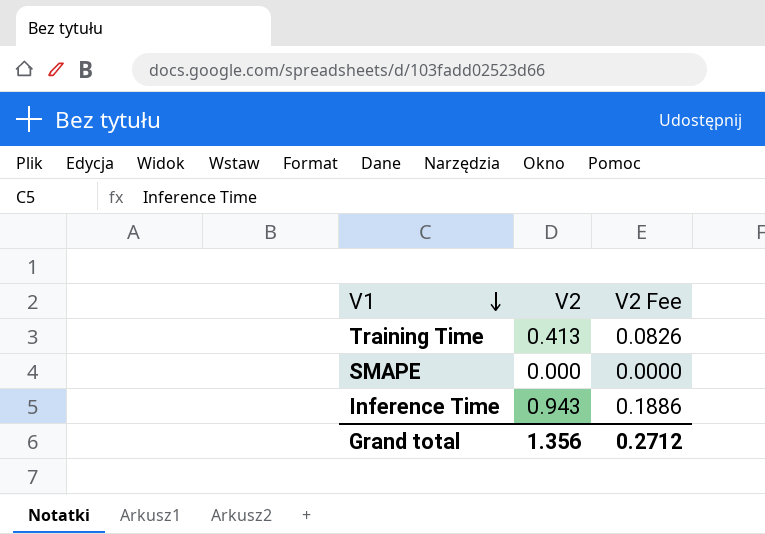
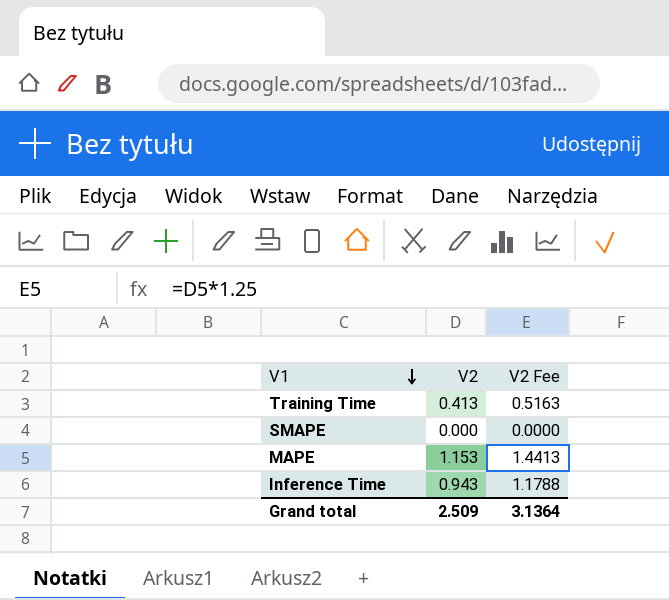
column V2 Fee | formula: [V2] * 0.2 -> [V2] * 1.25
row MAPE: none -> 1.153 | 1.4413
Grand total | V2: 1.356 -> 2.509
Grand total | V2 Fee: 0.2712 -> 3.1364

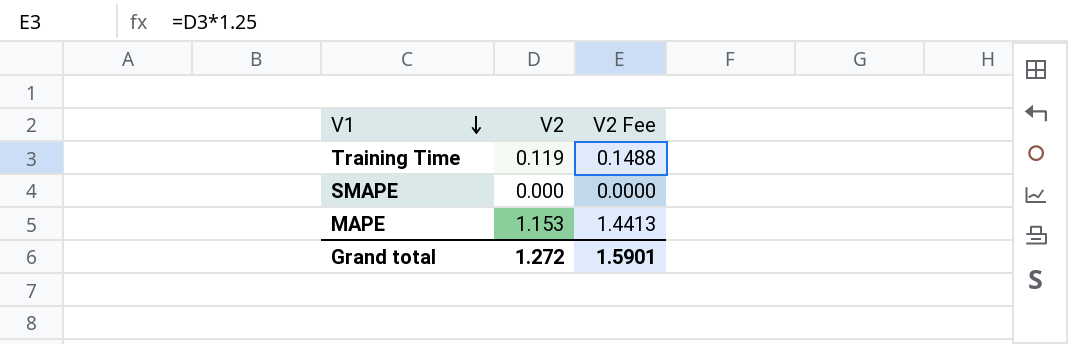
row Inference Time: 0.943 | 1.1788 -> none
Training Time | V2: 0.413 -> 0.119
Training Time | V2 Fee: 0.5163 -> 0.1488
Grand total | V2: 2.509 -> 1.272
Grand total | V2 Fee: 3.1364 -> 1.5901

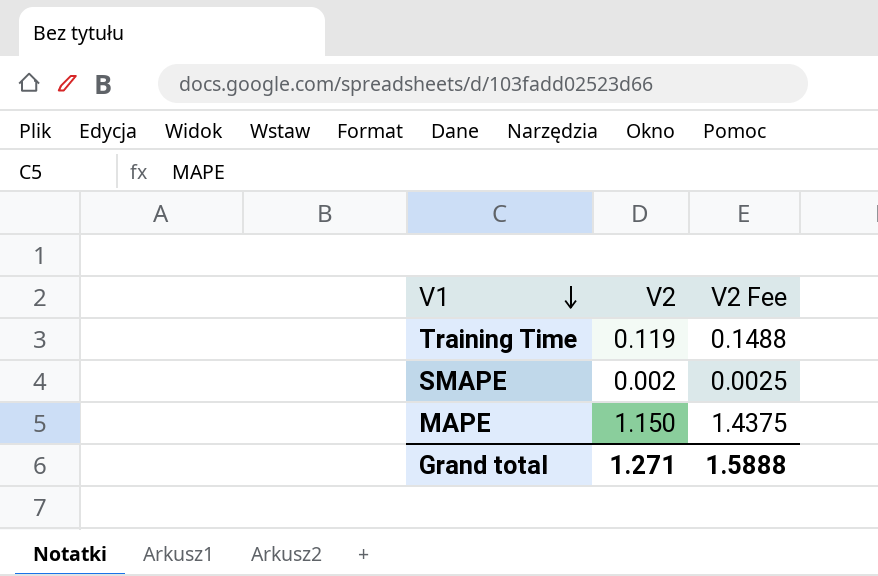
SMAPE | V2: 0.000 -> 0.002
SMAPE | V2 Fee: 0.0000 -> 0.0025
MAPE | V2: 1.153 -> 1.150
MAPE | V2 Fee: 1.4413 -> 1.4375
Grand total | V2: 1.272 -> 1.271
Grand total | V2 Fee: 1.5901 -> 1.5888

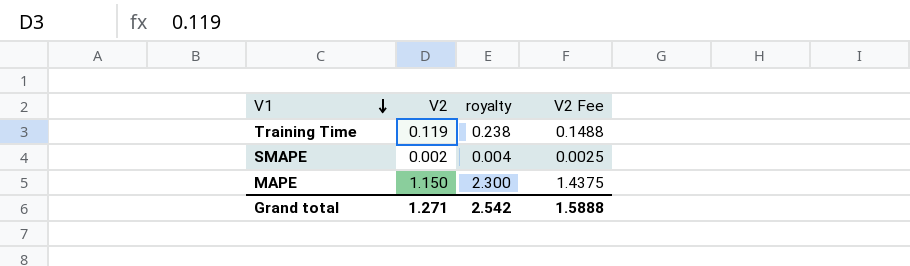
column royalty | formula: none -> [V2] * 2

